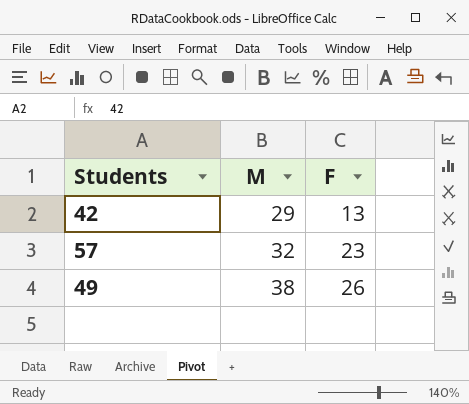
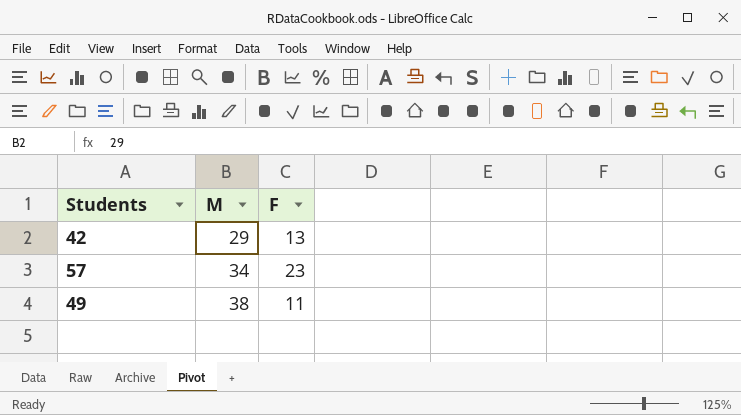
57 | M: 32 -> 34
49 | F: 26 -> 11

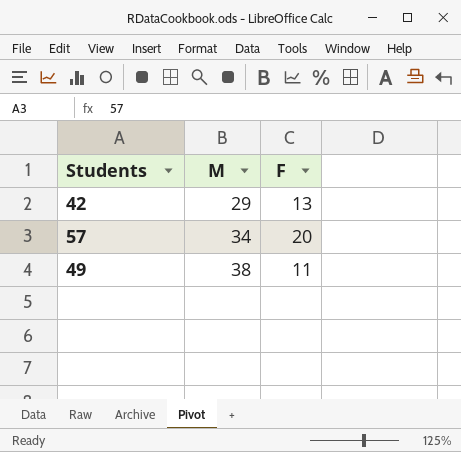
57 | F: 23 -> 20

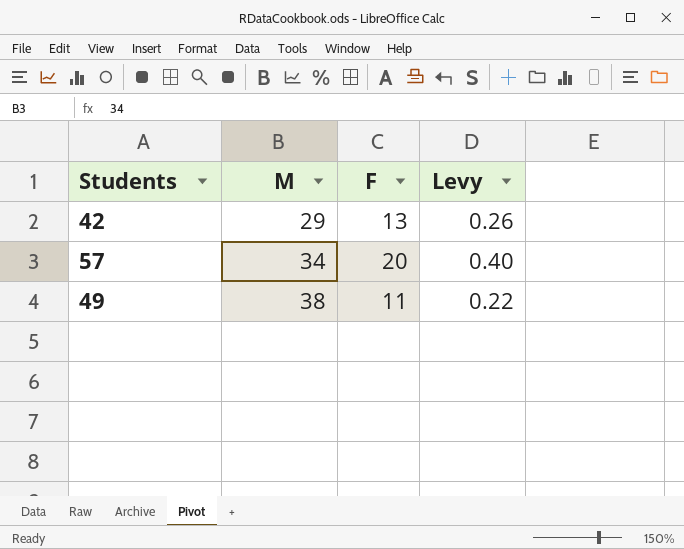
column Levy | formula: none -> [F] * 0.02

